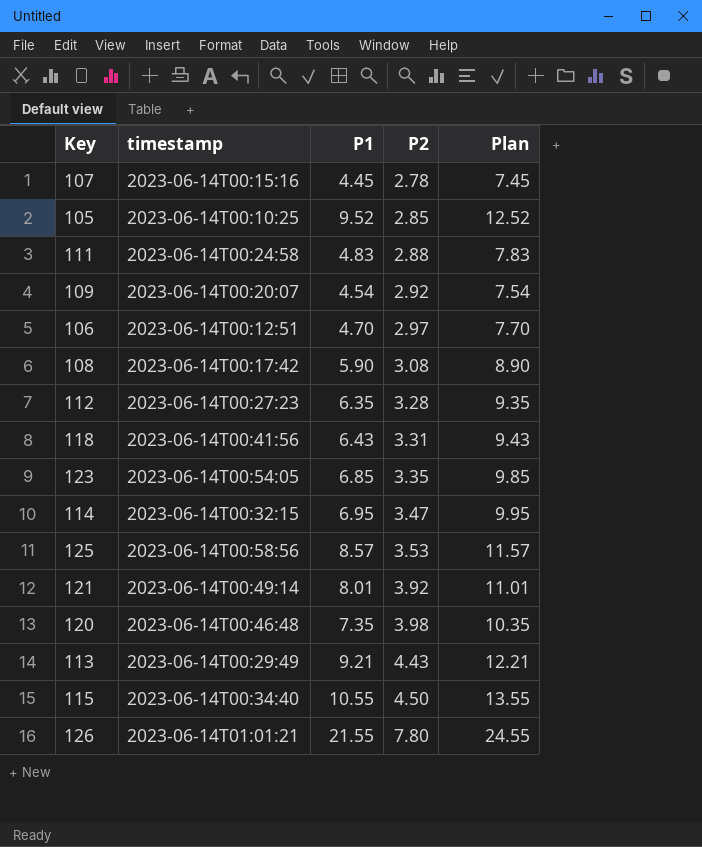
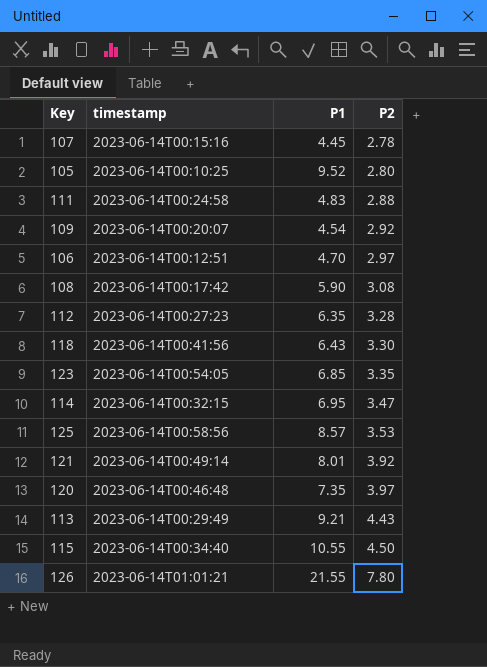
column Plan | formula: [P1] + 3 -> none
105 | P2: 2.85 -> 2.80
118 | P2: 3.31 -> 3.30
120 | P2: 3.98 -> 3.97

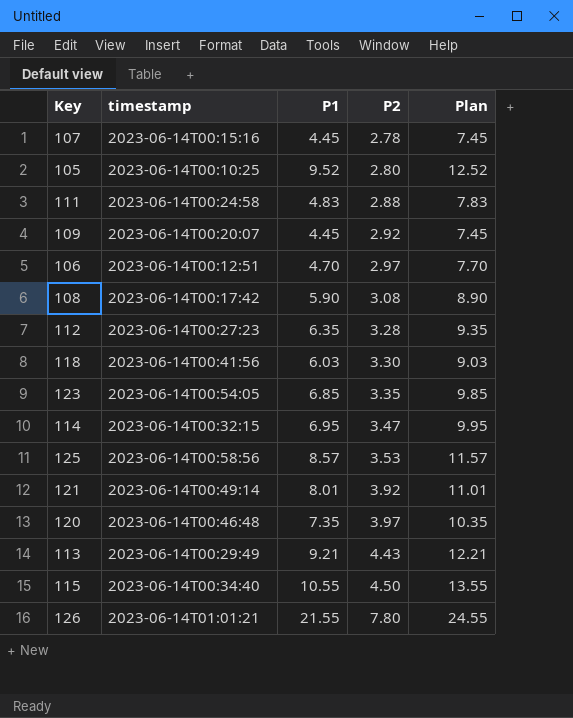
column Plan | formula: none -> [P1] + 3
109 | P1: 4.54 -> 4.45
118 | P1: 6.43 -> 6.03

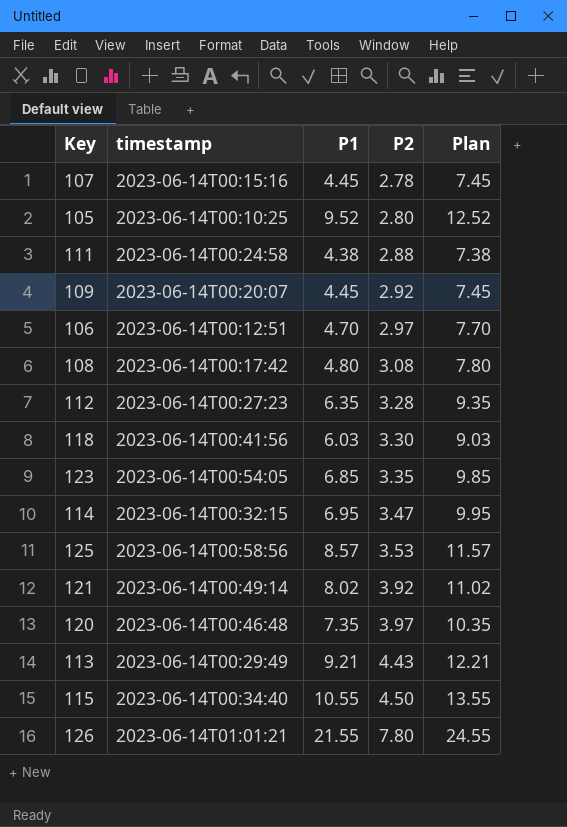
111 | P1: 4.83 -> 4.38
111 | Plan: 7.83 -> 7.38
108 | P1: 5.90 -> 4.80
108 | Plan: 8.90 -> 7.80
121 | P1: 8.01 -> 8.02
121 | Plan: 11.01 -> 11.02

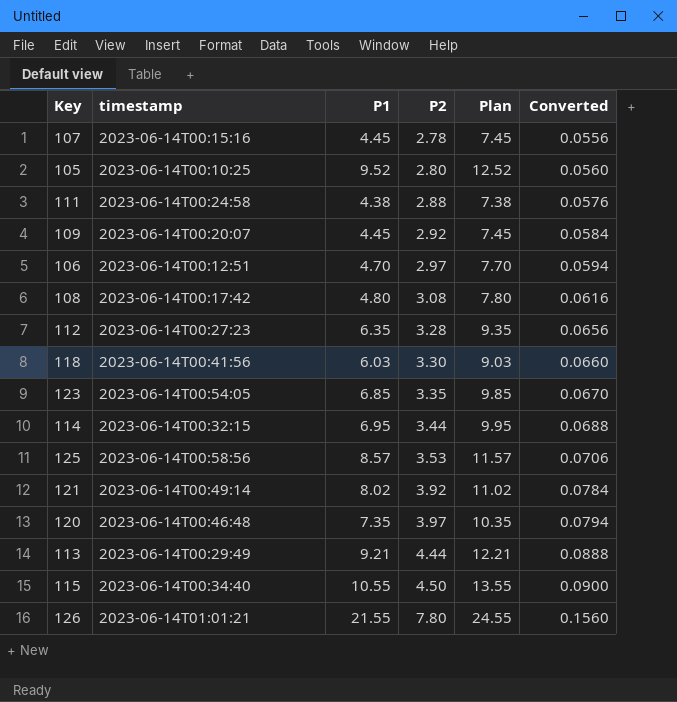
column Converted | formula: none -> [P2] * 0.02
114 | P2: 3.47 -> 3.44
113 | P2: 4.43 -> 4.44

